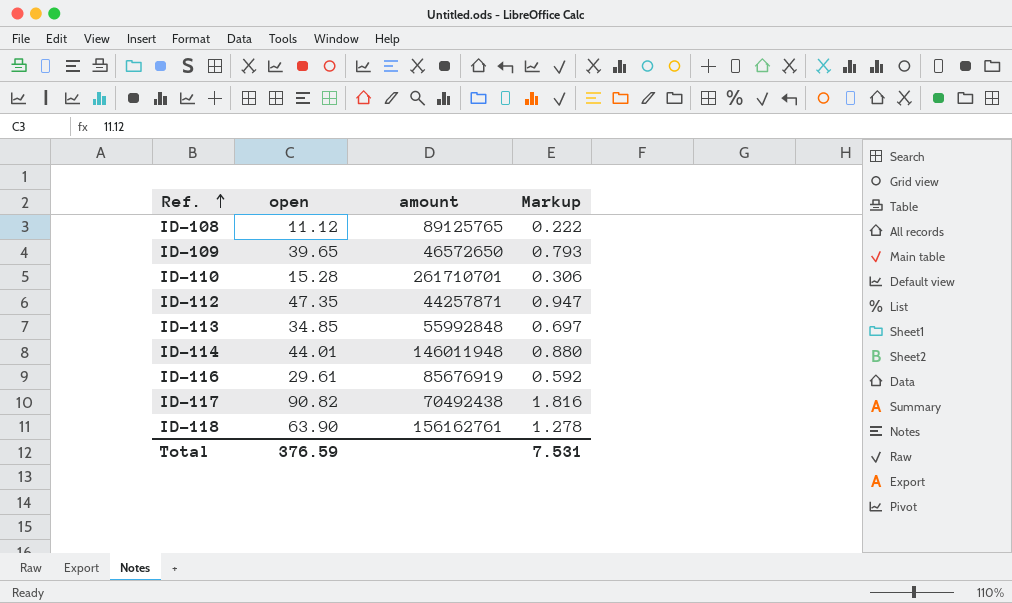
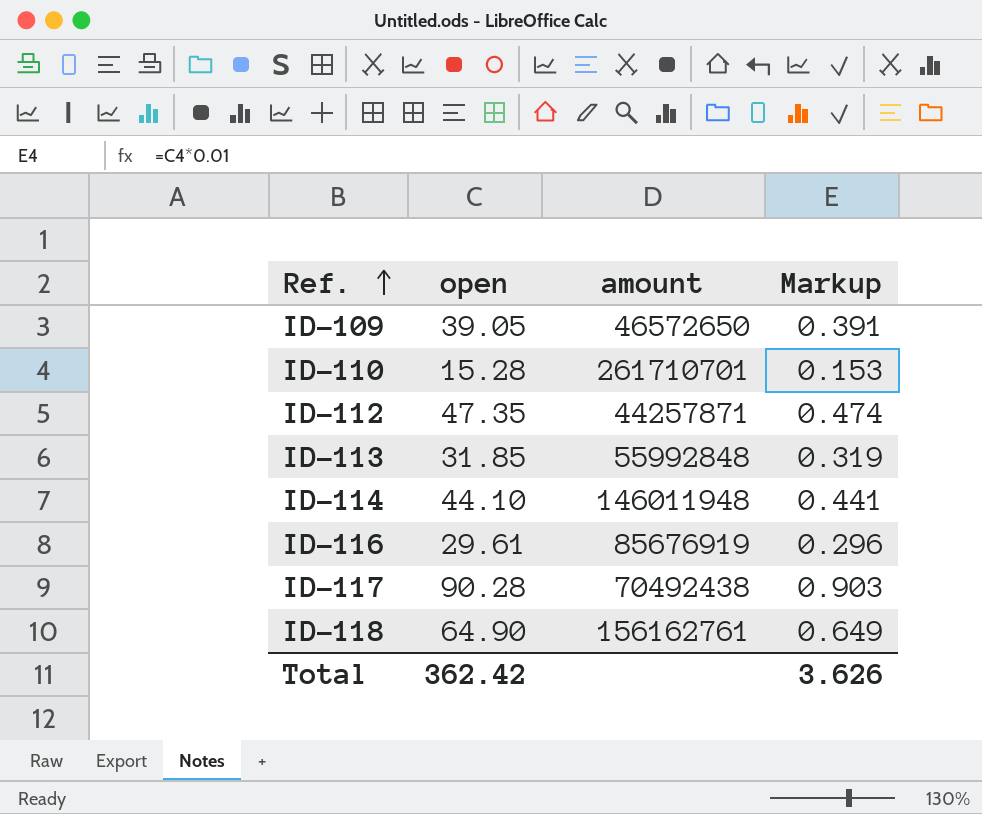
column Markup | formula: [open] * 0.02 -> [open] * 0.01
row ID-108: 11.12 | 89125765 | 0.222 -> none
ID-109 | open: 39.65 -> 39.05
ID-113 | open: 34.85 -> 31.85
ID-114 | open: 44.01 -> 44.10
ID-117 | open: 90.82 -> 90.28
ID-118 | open: 63.90 -> 64.90
Total | open: 376.59 -> 362.42
Total | Markup: 7.531 -> 3.626

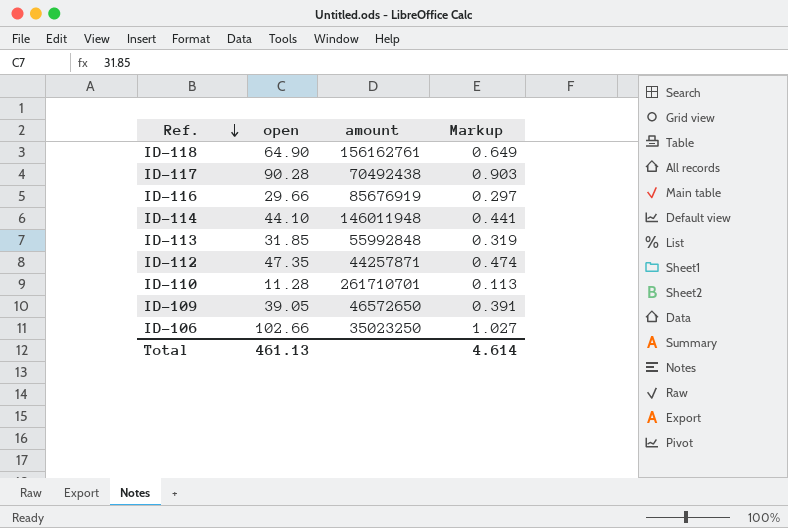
row order: Ref. ascending -> Ref. descending
ID-116 | open: 29.61 -> 29.66
ID-116 | Markup: 0.296 -> 0.297
ID-110 | open: 15.28 -> 11.28
ID-110 | Markup: 0.153 -> 0.113
row ID-106: none -> 102.66 | 35023250 | 1.027
Total | open: 362.42 -> 461.13
Total | Markup: 3.626 -> 4.614

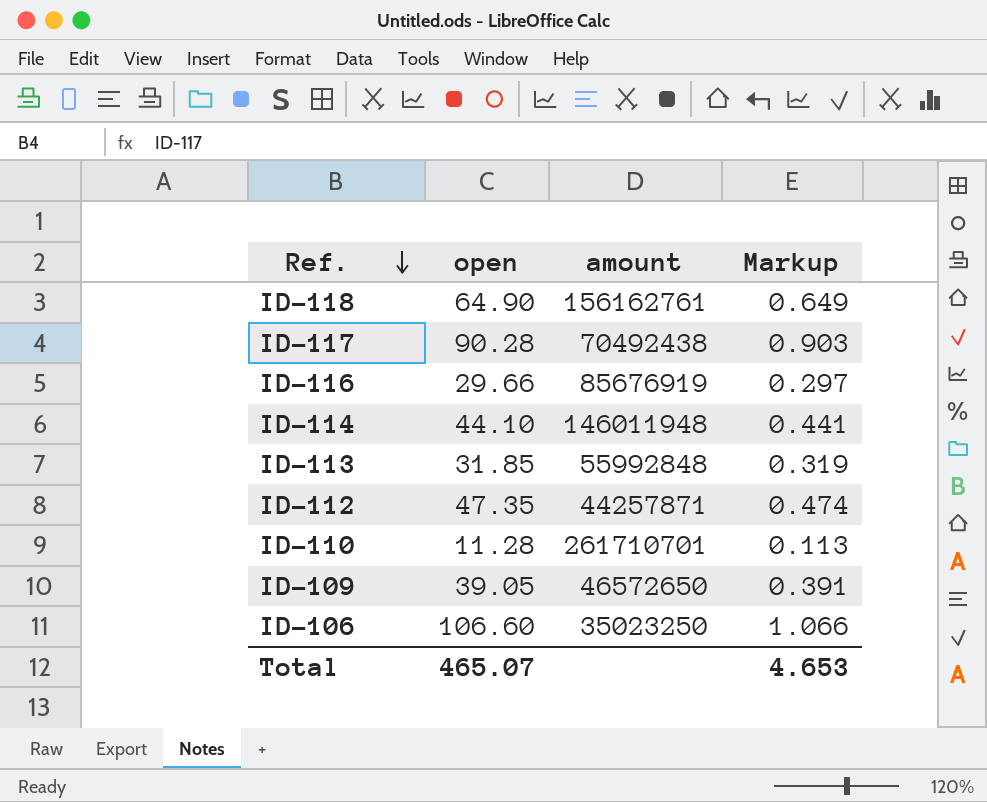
ID-106 | open: 102.66 -> 106.60
ID-106 | Markup: 1.027 -> 1.066
Total | open: 461.13 -> 465.07
Total | Markup: 4.614 -> 4.653

